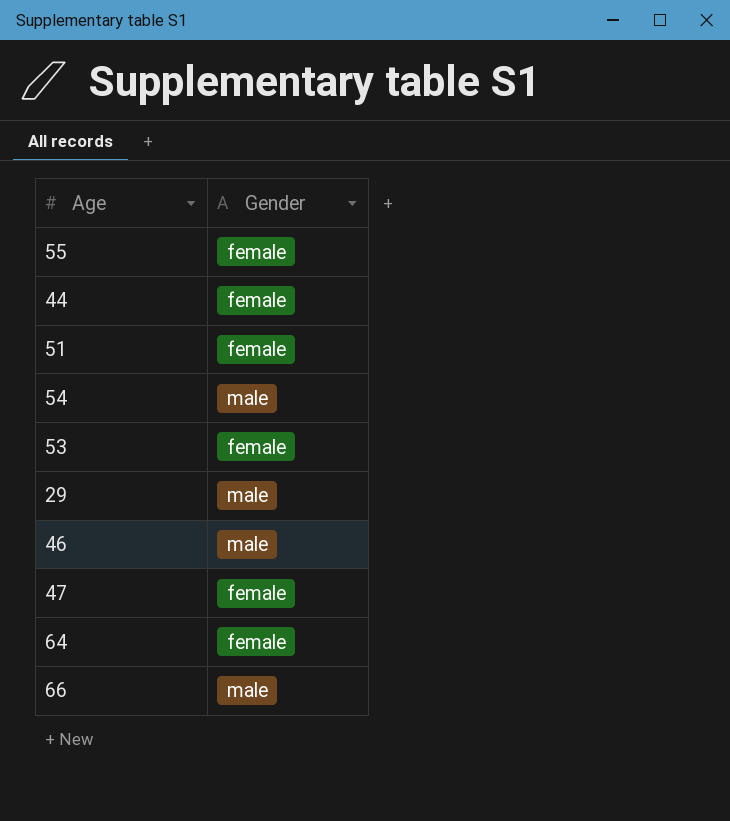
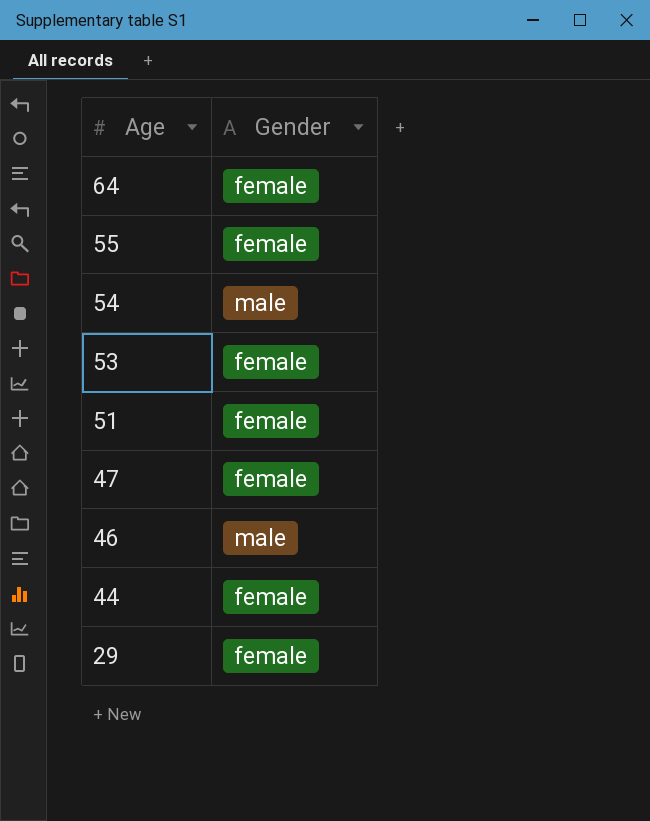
row order: none -> Age descending
row 66: male -> none
29 | Gender: male -> female

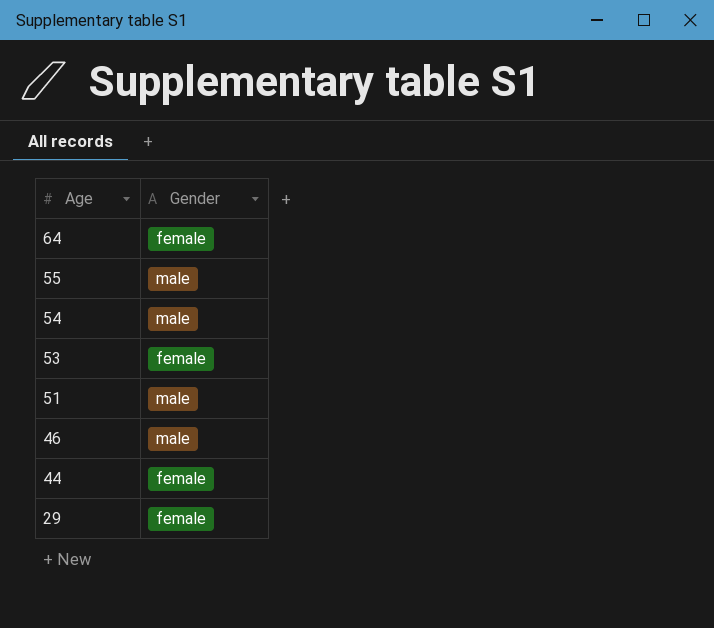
row 47: female -> none
55 | Gender: female -> male
51 | Gender: female -> male

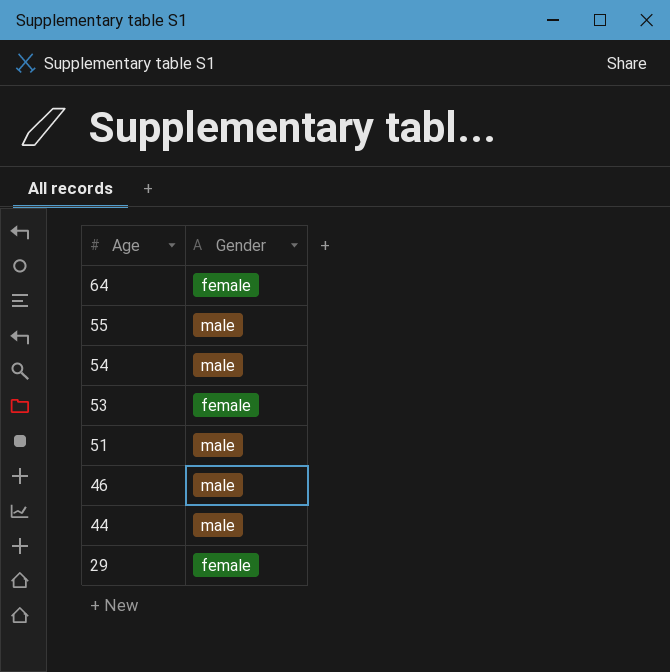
44 | Gender: female -> male

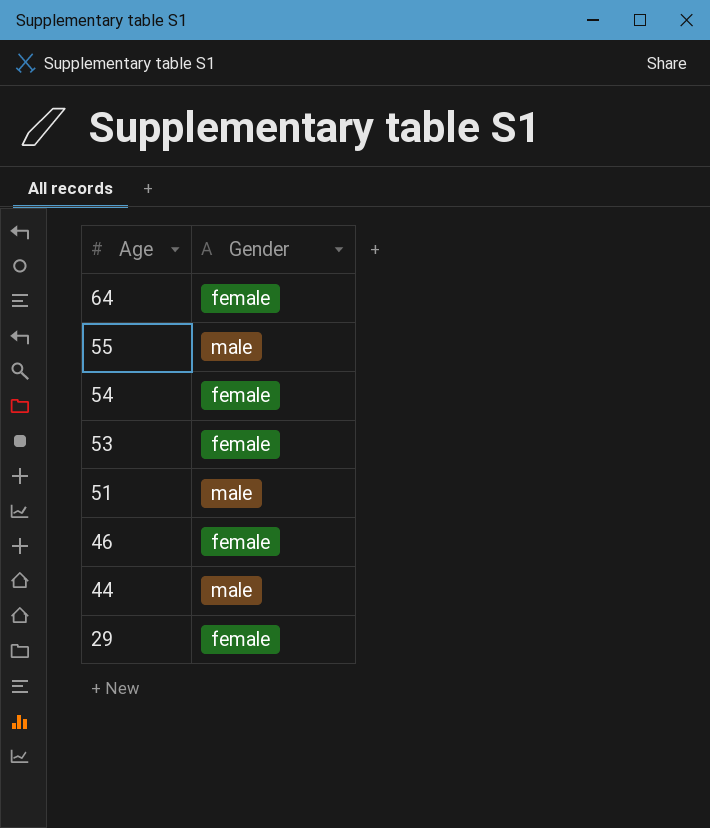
54 | Gender: male -> female
46 | Gender: male -> female

